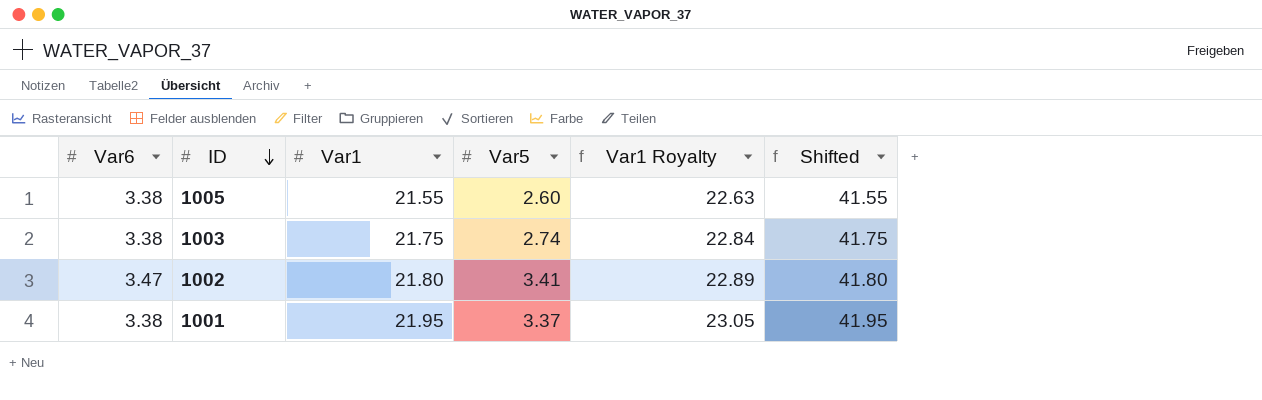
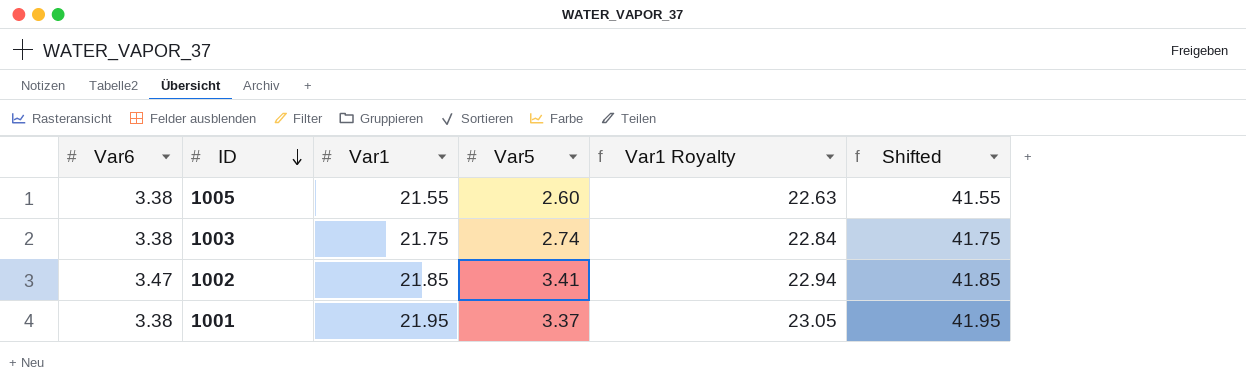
1002 | Var1: 21.80 -> 21.85
1002 | Var1 Royalty: 22.89 -> 22.94
1002 | Shifted: 41.80 -> 41.85

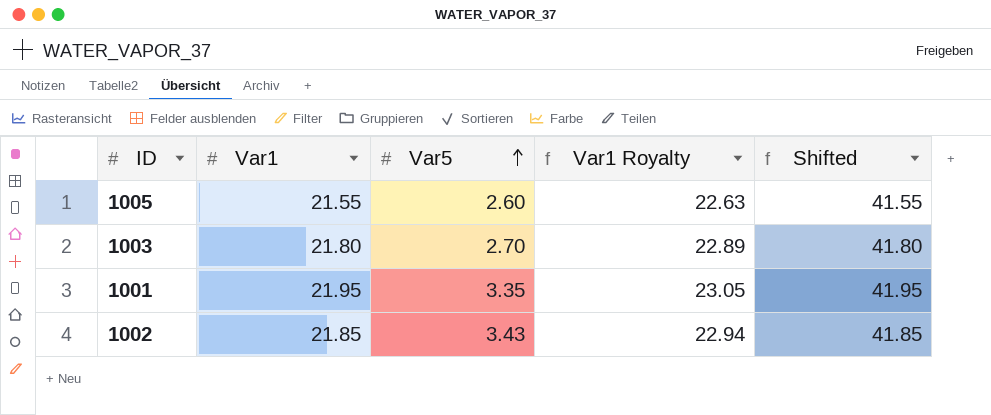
row order: ID descending -> Var5 ascending
column Var6 | position: 1 -> none
1003 | Var1: 21.75 -> 21.80
1003 | Var5: 2.74 -> 2.70
1003 | Var1 Royalty: 22.84 -> 22.89
1003 | Shifted: 41.75 -> 41.80
1001 | Var5: 3.37 -> 3.35
1002 | Var5: 3.41 -> 3.43

